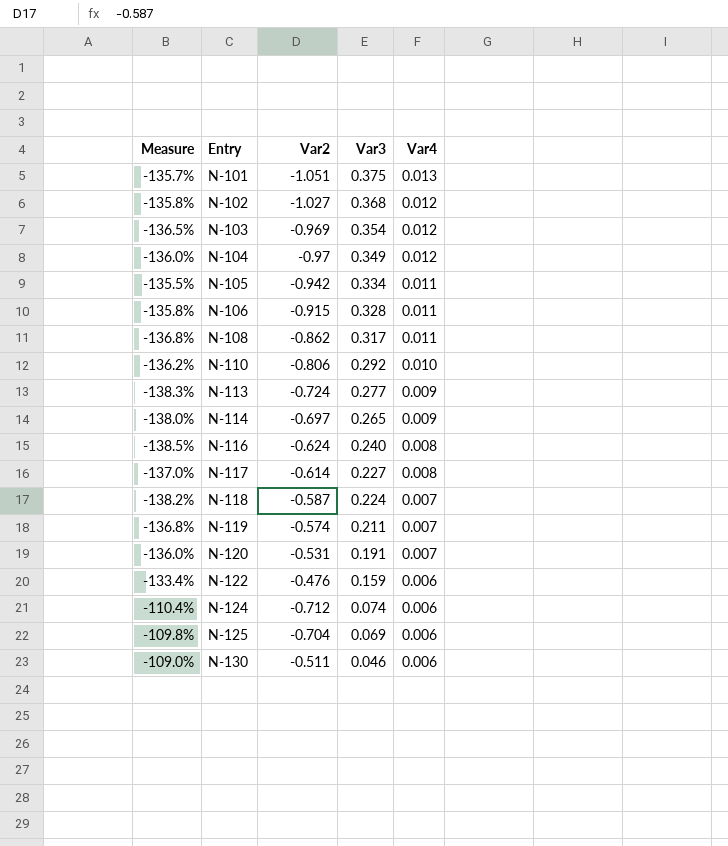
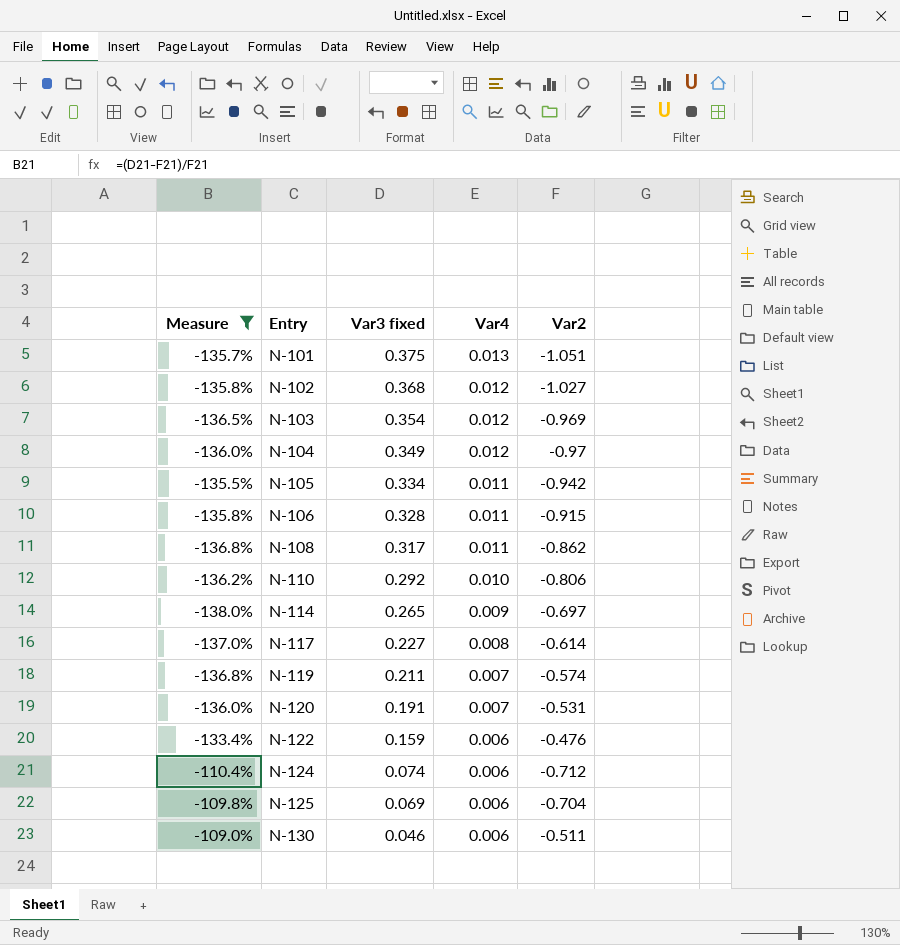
filter: none -> Measure >= -138.0%
column name: Var3 -> Var3 fixed
column Var2 | position: 3 -> 5

